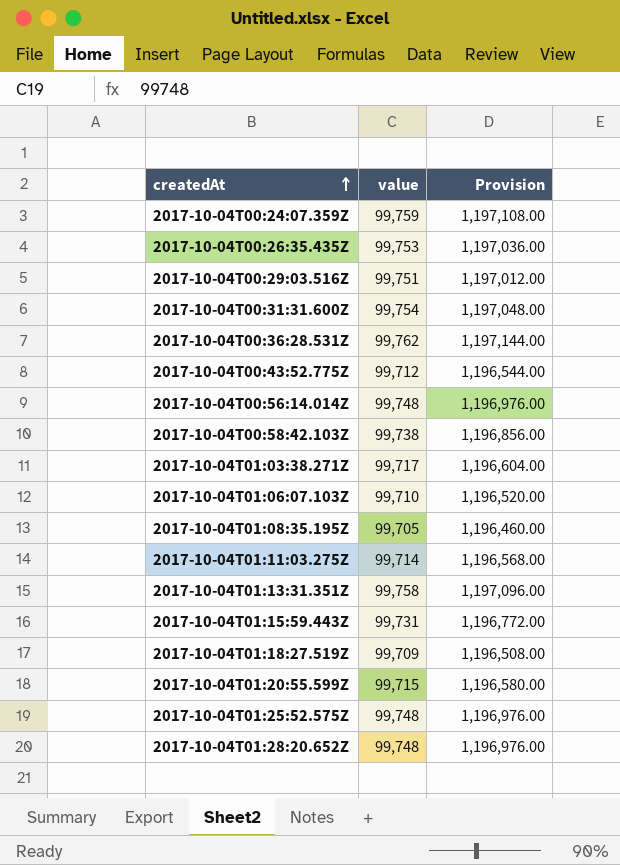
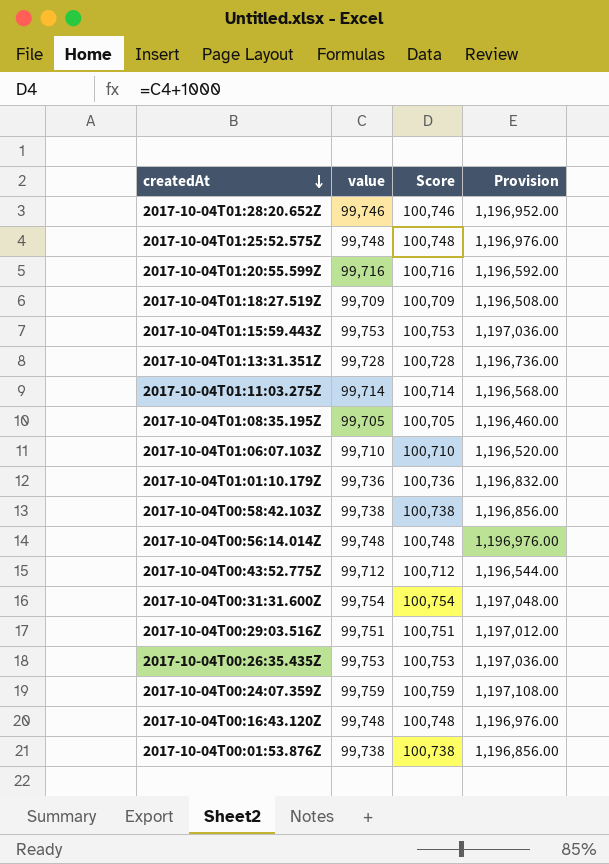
row order: createdAt ascending -> createdAt descending
column Score | formula: none -> [value] + 1000
row 2017-10-04T00:36:28.531Z: 99,762 | 1,197,144.00 -> none
row 2017-10-04T01:03:38.271Z: 99,717 | 1,196,604.00 -> none
2017-10-04T01:28:20.652Z | value: 99,748 -> 99,746
2017-10-04T01:28:20.652Z | Provision: 1,196,976.00 -> 1,196,952.00
2017-10-04T01:20:55.599Z | value: 99,715 -> 99,716
2017-10-04T01:20:55.599Z | Provision: 1,196,580.00 -> 1,196,592.00
2017-10-04T01:15:59.443Z | value: 99,731 -> 99,753
2017-10-04T01:15:59.443Z | Provision: 1,196,772.00 -> 1,197,036.00
2017-10-04T01:13:31.351Z | value: 99,758 -> 99,728
2017-10-04T01:13:31.351Z | Provision: 1,197,096.00 -> 1,196,736.00
row 2017-10-04T01:01:10.179Z: none -> 99,736 | 100,736 | 1,196,832.00
row 2017-10-04T00:16:43.120Z: none -> 99,748 | 100,748 | 1,196,976.00
row 2017-10-04T00:01:53.876Z: none -> 99,738 | 100,738 | 1,196,856.00

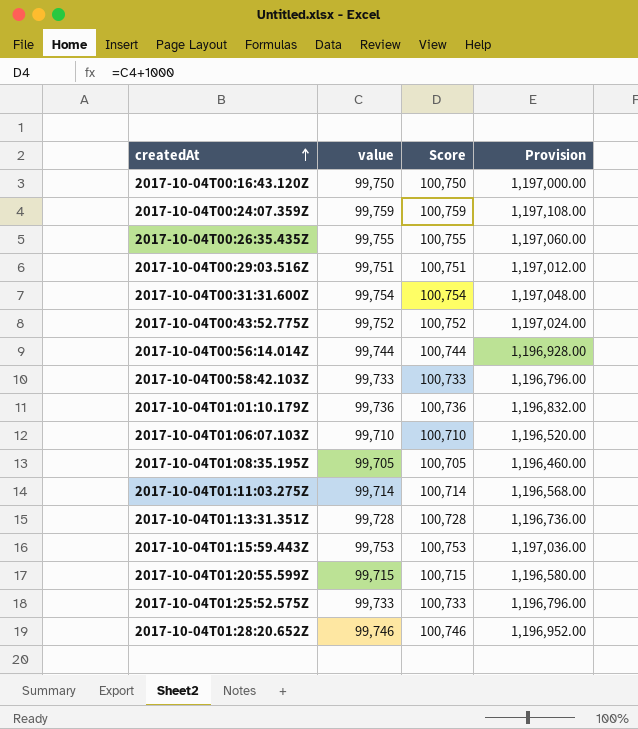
row order: createdAt descending -> createdAt ascending
row 2017-10-04T01:18:27.519Z: 99,709 | 100,709 | 1,196,508.00 -> none
row 2017-10-04T00:01:53.876Z: 99,738 | 100,738 | 1,196,856.00 -> none
2017-10-04T00:16:43.120Z | value: 99,748 -> 99,750
2017-10-04T00:16:43.120Z | Score: 100,748 -> 100,750
2017-10-04T00:16:43.120Z | Provision: 1,196,976.00 -> 1,197,000.00
2017-10-04T00:26:35.435Z | value: 99,753 -> 99,755
2017-10-04T00:26:35.435Z | Score: 100,753 -> 100,755
2017-10-04T00:26:35.435Z | Provision: 1,197,036.00 -> 1,197,060.00
2017-10-04T00:43:52.775Z | value: 99,712 -> 99,752
2017-10-04T00:43:52.775Z | Score: 100,712 -> 100,752
2017-10-04T00:43:52.775Z | Provision: 1,196,544.00 -> 1,197,024.00
2017-10-04T00:56:14.014Z | value: 99,748 -> 99,744
2017-10-04T00:56:14.014Z | Score: 100,748 -> 100,744
2017-10-04T00:56:14.014Z | Provision: 1,196,976.00 -> 1,196,928.00
2017-10-04T00:58:42.103Z | value: 99,738 -> 99,733
2017-10-04T00:58:42.103Z | Score: 100,738 -> 100,733
2017-10-04T00:58:42.103Z | Provision: 1,196,856.00 -> 1,196,796.00
2017-10-04T01:20:55.599Z | value: 99,716 -> 99,715
2017-10-04T01:20:55.599Z | Score: 100,716 -> 100,715
2017-10-04T01:20:55.599Z | Provision: 1,196,592.00 -> 1,196,580.00
2017-10-04T01:25:52.575Z | value: 99,748 -> 99,733
2017-10-04T01:25:52.575Z | Score: 100,748 -> 100,733
2017-10-04T01:25:52.575Z | Provision: 1,196,976.00 -> 1,196,796.00

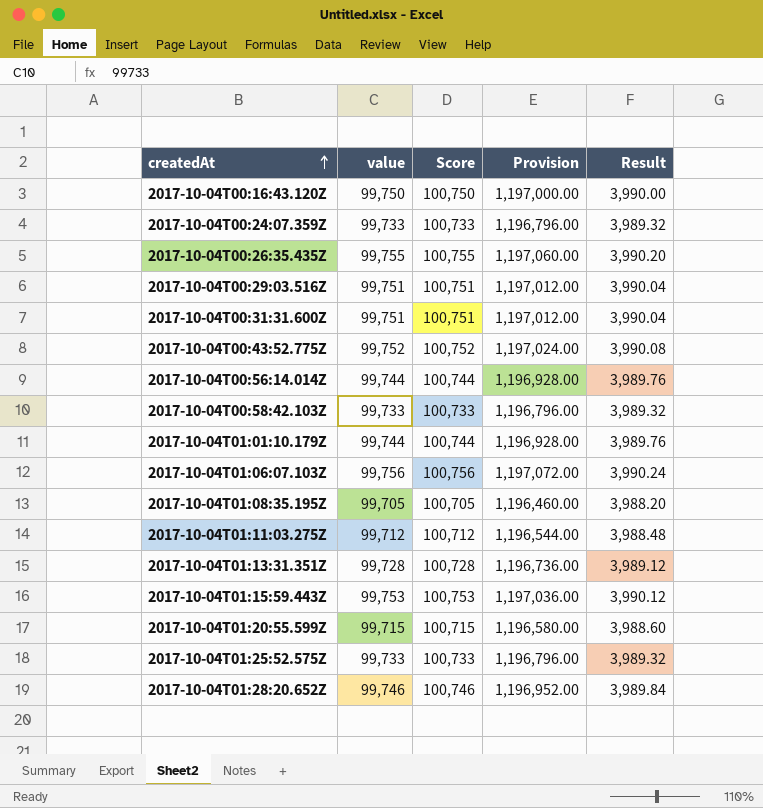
column Result | formula: none -> [value] * 0.04
2017-10-04T00:24:07.359Z | value: 99,759 -> 99,733
2017-10-04T00:24:07.359Z | Score: 100,759 -> 100,733
2017-10-04T00:24:07.359Z | Provision: 1,197,108.00 -> 1,196,796.00
2017-10-04T00:31:31.600Z | value: 99,754 -> 99,751
2017-10-04T00:31:31.600Z | Score: 100,754 -> 100,751
2017-10-04T00:31:31.600Z | Provision: 1,197,048.00 -> 1,197,012.00
2017-10-04T01:01:10.179Z | value: 99,736 -> 99,744
2017-10-04T01:01:10.179Z | Score: 100,736 -> 100,744
2017-10-04T01:01:10.179Z | Provision: 1,196,832.00 -> 1,196,928.00
2017-10-04T01:06:07.103Z | value: 99,710 -> 99,756
2017-10-04T01:06:07.103Z | Score: 100,710 -> 100,756
2017-10-04T01:06:07.103Z | Provision: 1,196,520.00 -> 1,197,072.00
2017-10-04T01:11:03.275Z | value: 99,714 -> 99,712
2017-10-04T01:11:03.275Z | Score: 100,714 -> 100,712
2017-10-04T01:11:03.275Z | Provision: 1,196,568.00 -> 1,196,544.00

